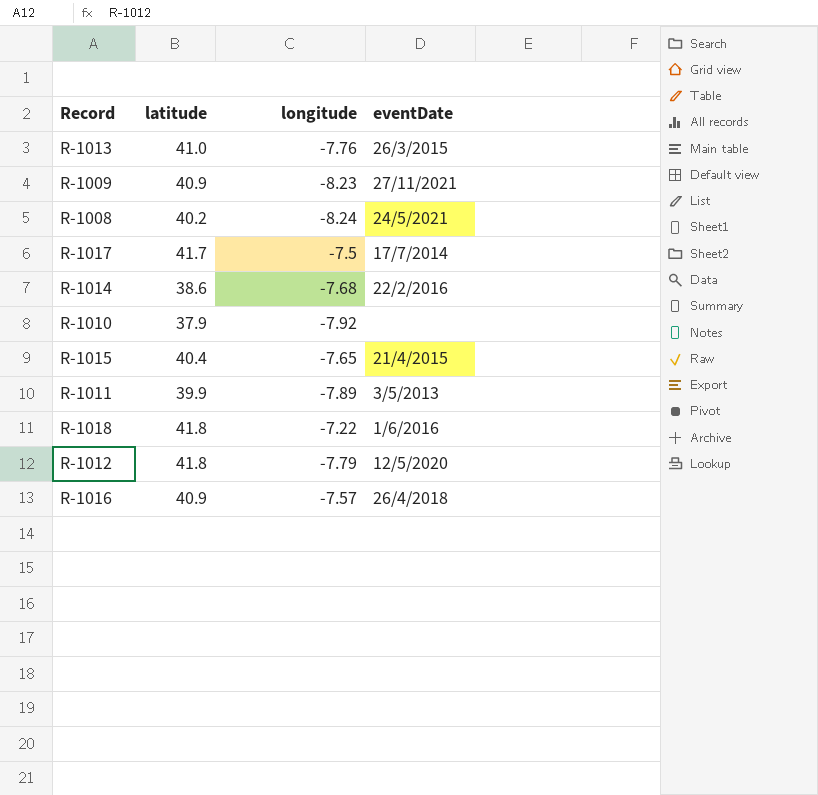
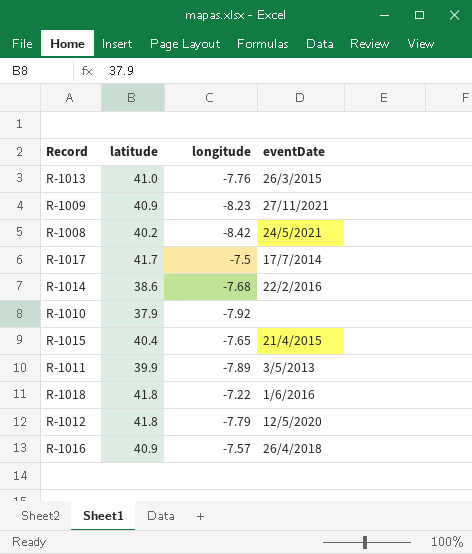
R-1008 | longitude: -8.24 -> -8.42

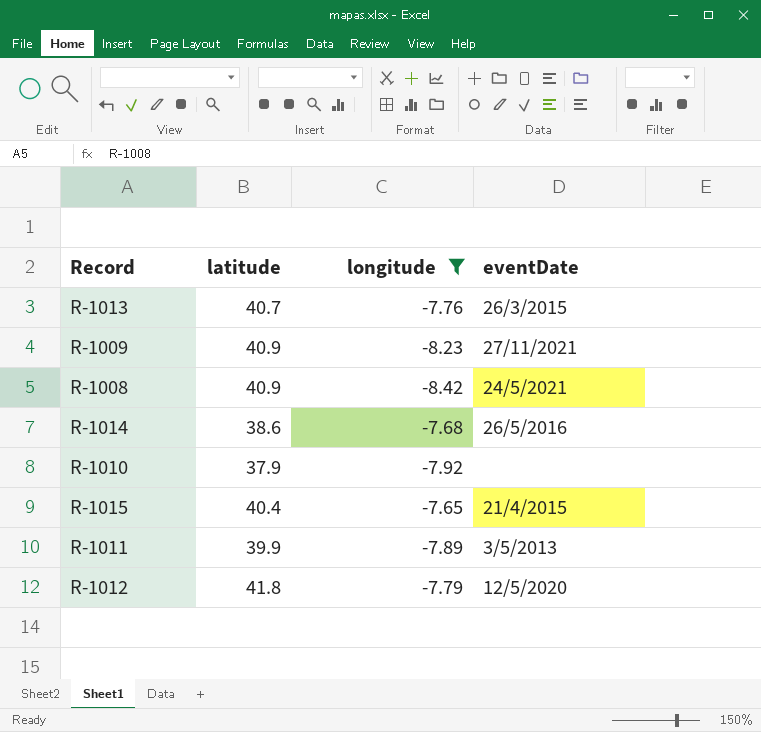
filter: none -> longitude <= -7.65
R-1013 | latitude: 41.0 -> 40.7
R-1008 | latitude: 40.2 -> 40.9
R-1014 | eventDate: 22/2/2016 -> 26/5/2016

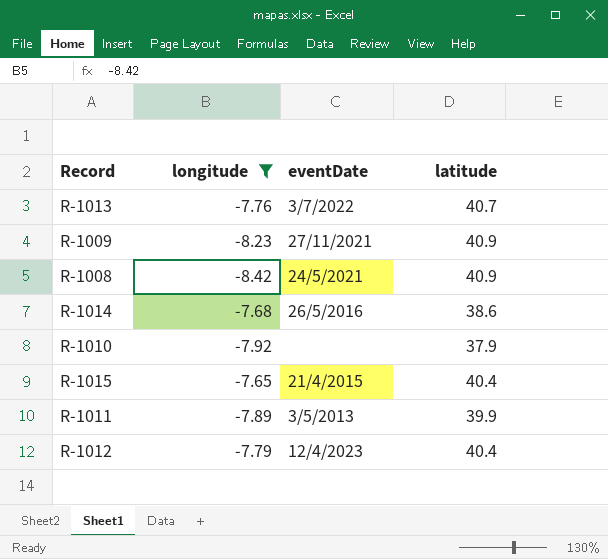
column latitude | position: 2 -> 4
R-1013 | eventDate: 26/3/2015 -> 3/7/2022
R-1012 | eventDate: 12/5/2020 -> 12/4/2023
R-1012 | latitude: 41.8 -> 40.4

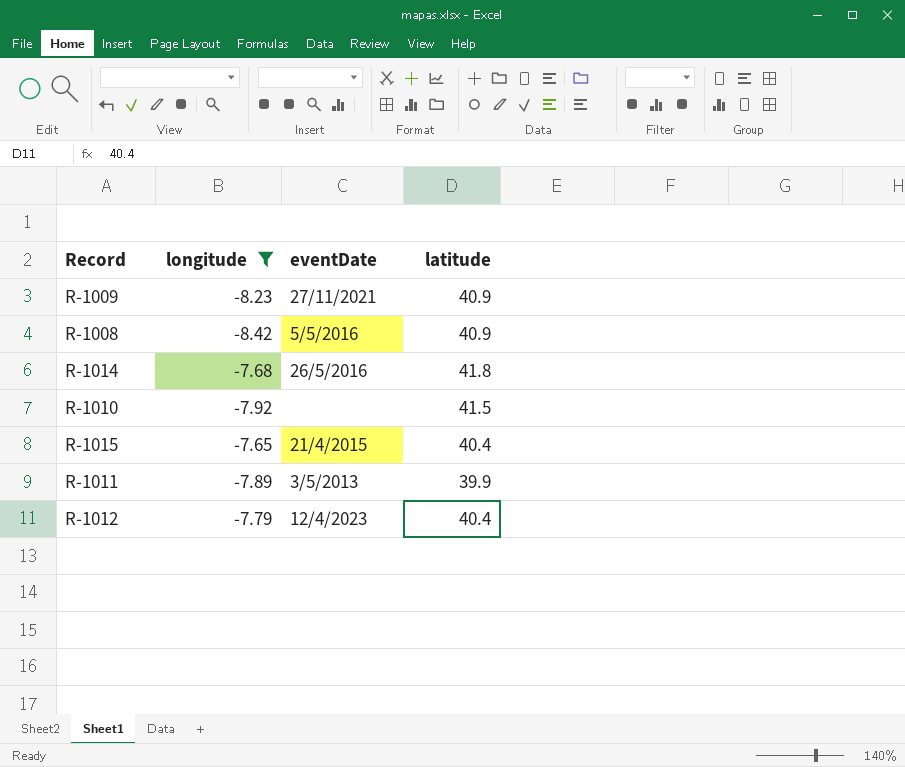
row R-1013: -7.76 | 3/7/2022 | 40.7 -> none
R-1008 | eventDate: 24/5/2021 -> 5/5/2016
R-1014 | latitude: 38.6 -> 41.8
R-1010 | latitude: 37.9 -> 41.5

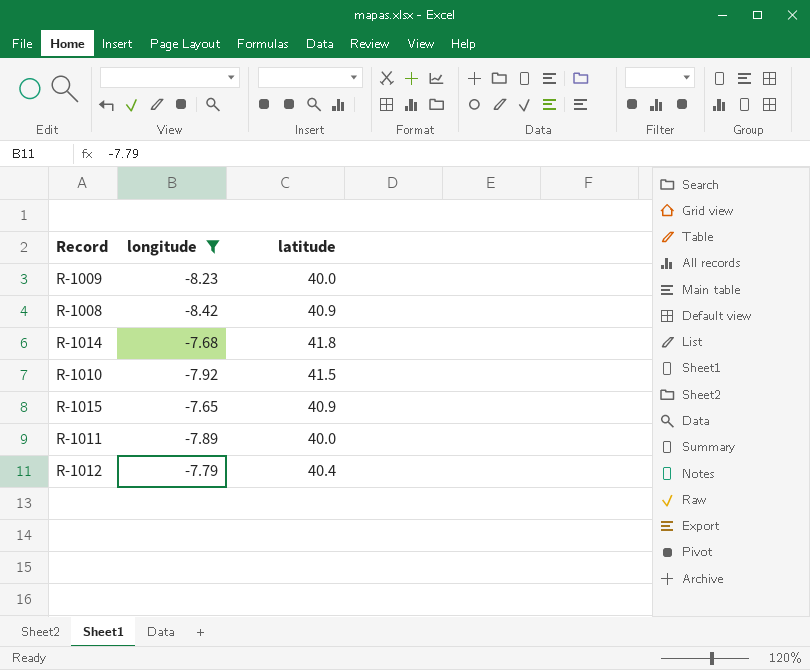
column eventDate | position: 3 -> none
R-1009 | latitude: 40.9 -> 40.0
R-1015 | latitude: 40.4 -> 40.9
R-1011 | latitude: 39.9 -> 40.0

